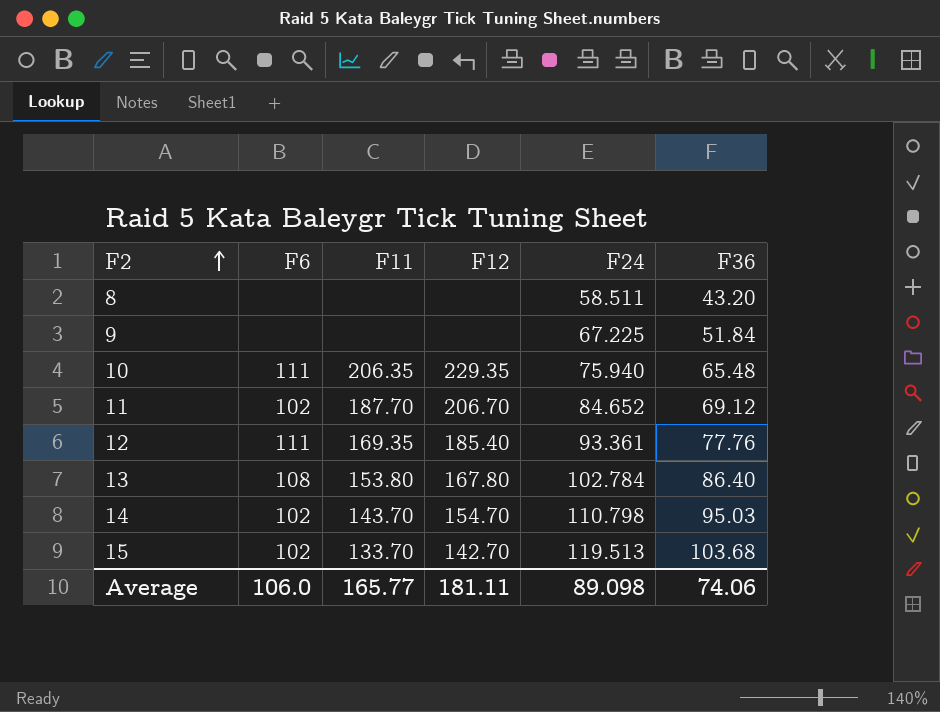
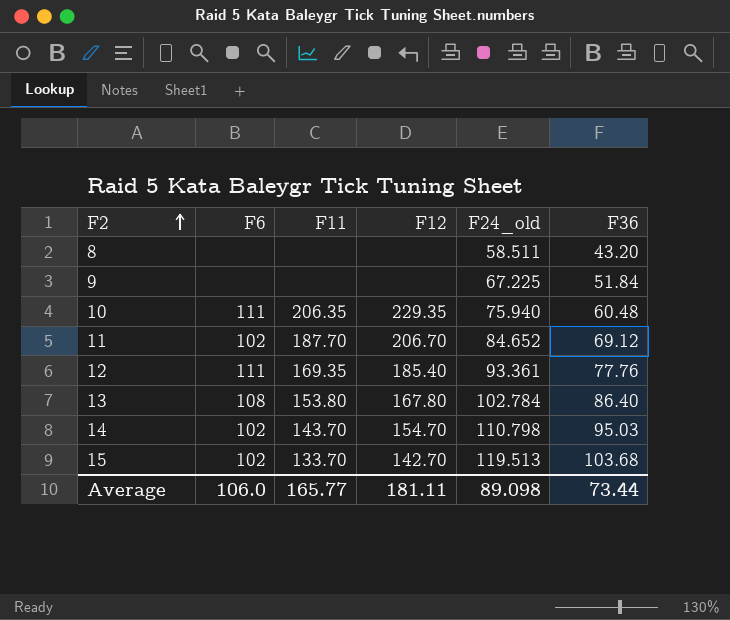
column name: F24 -> F24_old
10 | F36: 65.48 -> 60.48
Average | F36: 74.06 -> 73.44

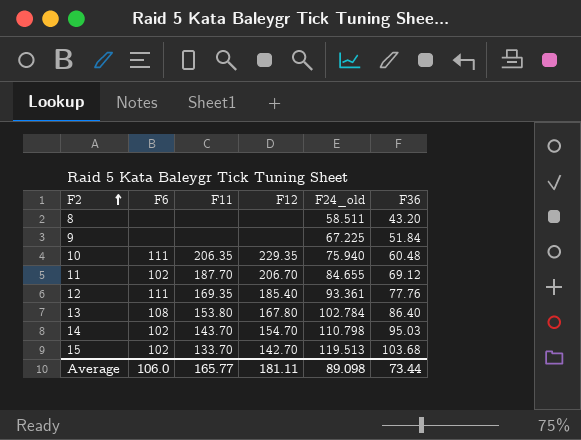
11 | F24_old: 84.652 -> 84.655

